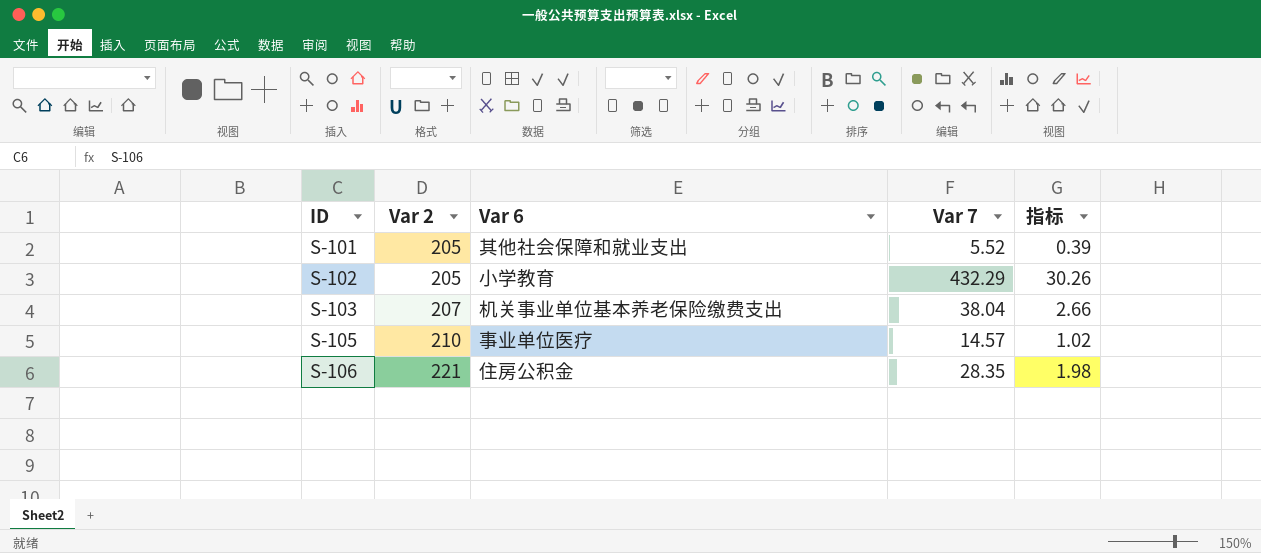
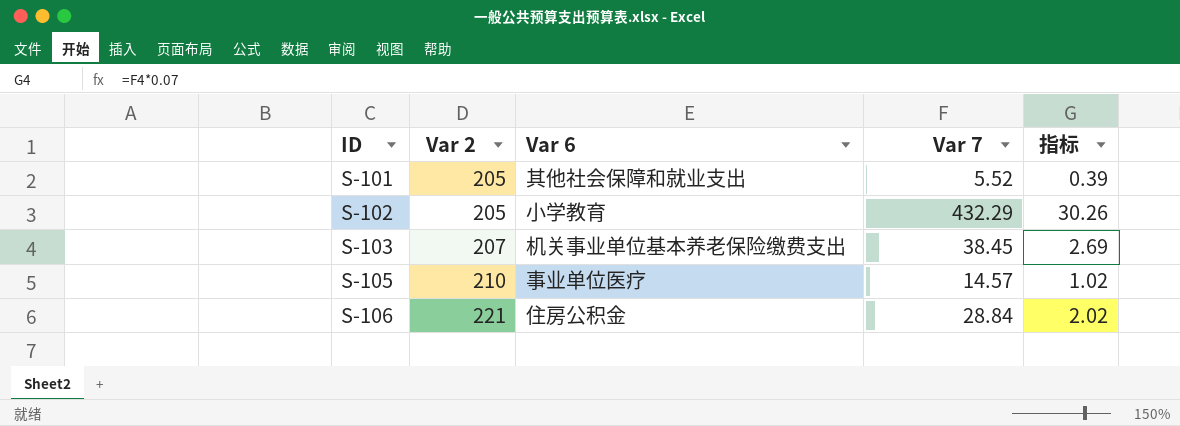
S-103 | Var 7: 38.04 -> 38.45
S-103 | 指标: 2.66 -> 2.69
S-106 | Var 7: 28.35 -> 28.84
S-106 | 指标: 1.98 -> 2.02

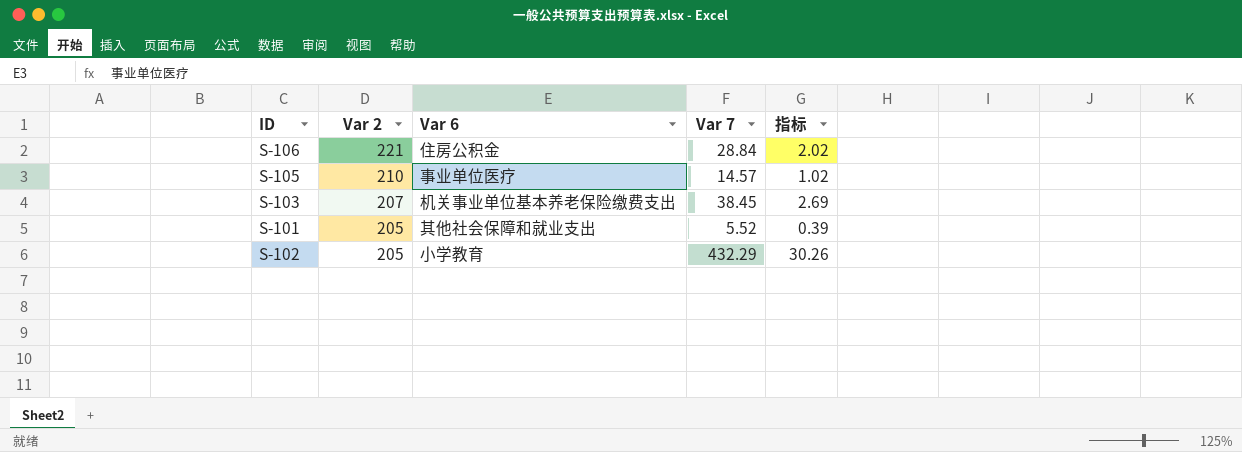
row order: ID ascending -> Var 2 descending

